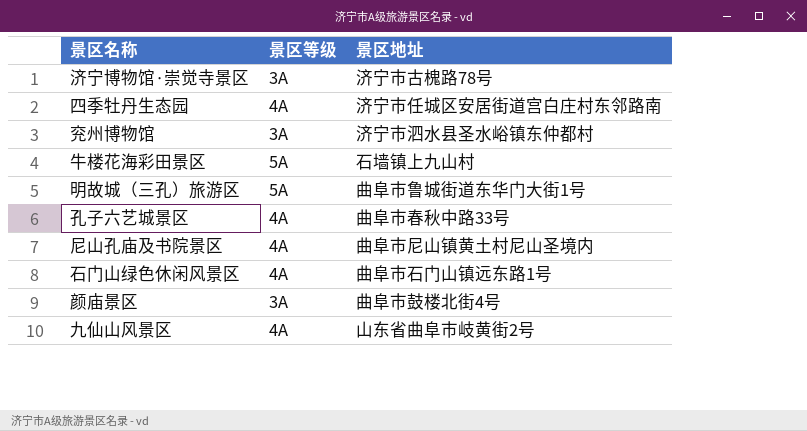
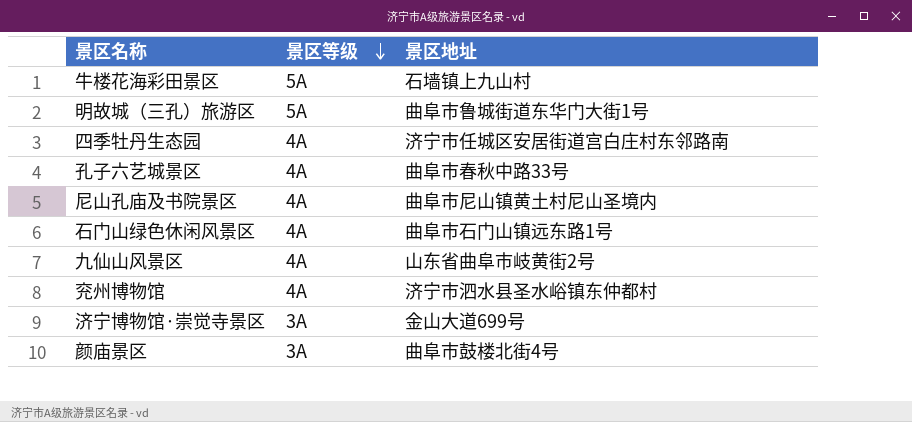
row order: none -> 景区等级 descending
兖州博物馆 | 景区等级: 3A -> 4A
济宁博物馆·崇觉寺景区 | 景区地址: 济宁市古槐路78号 -> 金山大道699号

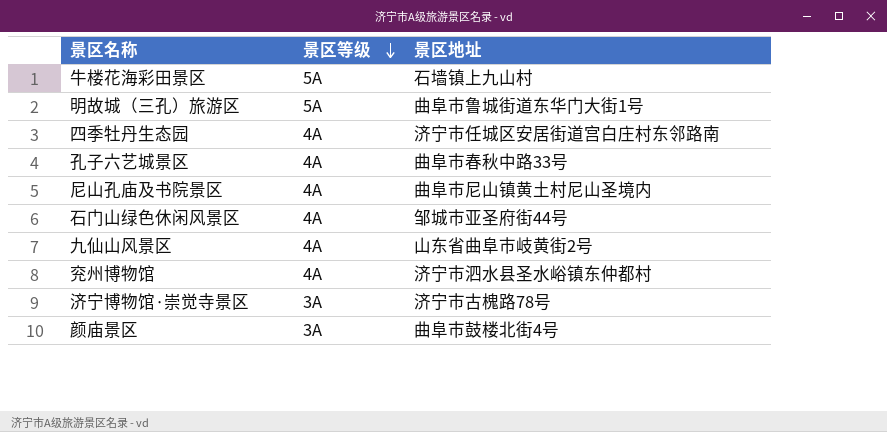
石门山绿色休闲风景区 | 景区地址: 曲阜市石门山镇远东路1号 -> 邹城市亚圣府街44号
济宁博物馆·崇觉寺景区 | 景区地址: 金山大道699号 -> 济宁市古槐路78号

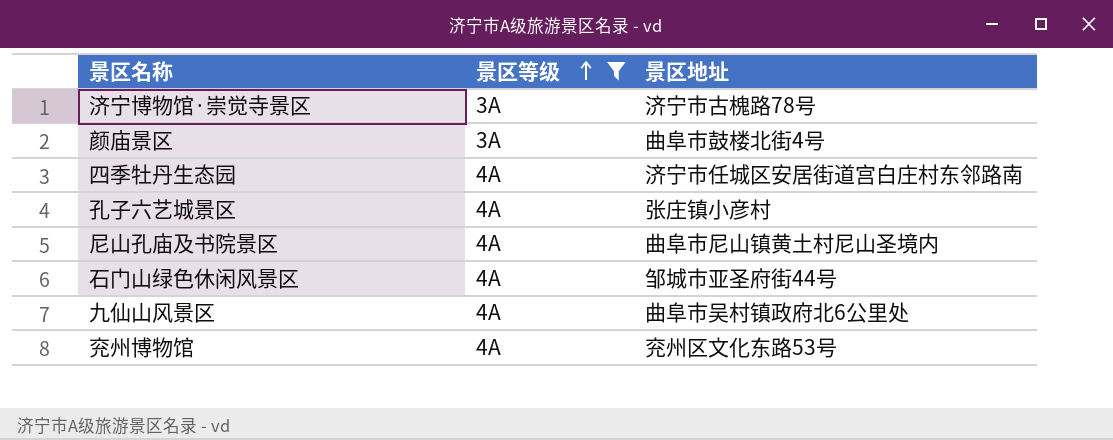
filter: none -> 景区等级 != 5A
row order: 景区等级 descending -> 景区等级 ascending
孔子六艺城景区 | 景区地址: 曲阜市春秋中路33号 -> 张庄镇小彦村
九仙山风景区 | 景区地址: 山东省曲阜市岐黄街2号 -> 曲阜市吴村镇政府北6公里处
兖州博物馆 | 景区地址: 济宁市泗水县圣水峪镇东仲都村 -> 兖州区文化东路53号

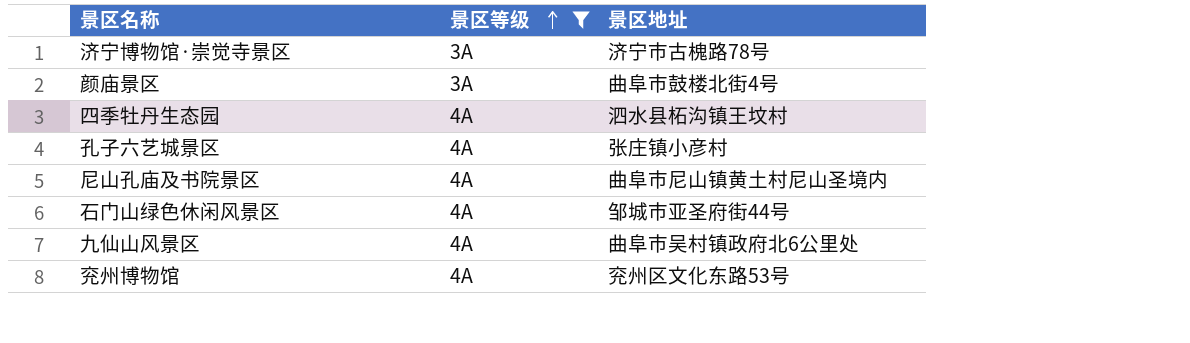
四季牡丹生态园 | 景区地址: 济宁市任城区安居街道宫白庄村东邻路南 -> 泗水县柘沟镇王坟村

